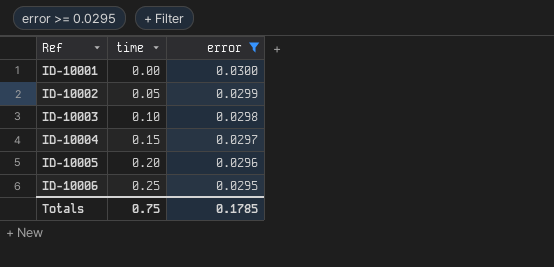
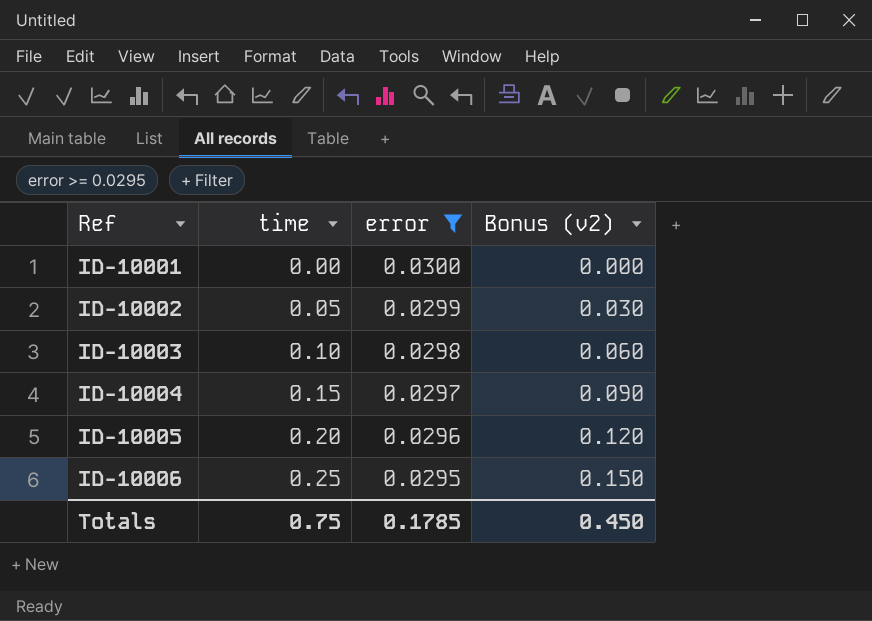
column Bonus (v2) | formula: none -> [time] * 0.6

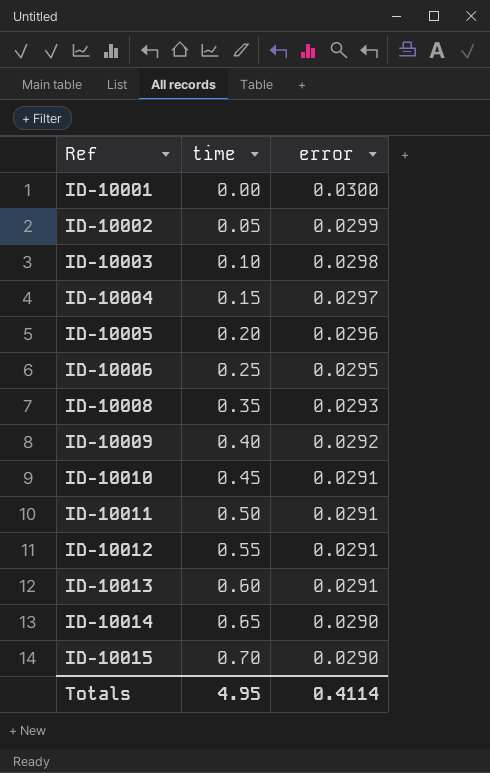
filter: error >= 0.0295 -> none
column Bonus (v2) | formula: [time] * 0.6 -> none
Totals | time: 0.75 -> 4.95
Totals | error: 0.1785 -> 0.4114

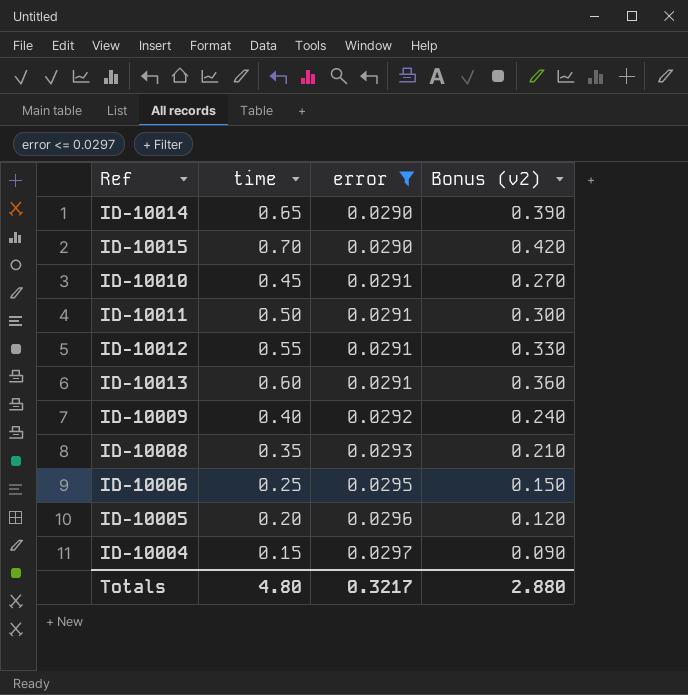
filter: none -> error <= 0.0297
row order: Ref ascending -> error ascending
column Bonus (v2) | formula: none -> [time] * 0.6
Totals | time: 4.95 -> 4.80
Totals | error: 0.4114 -> 0.3217

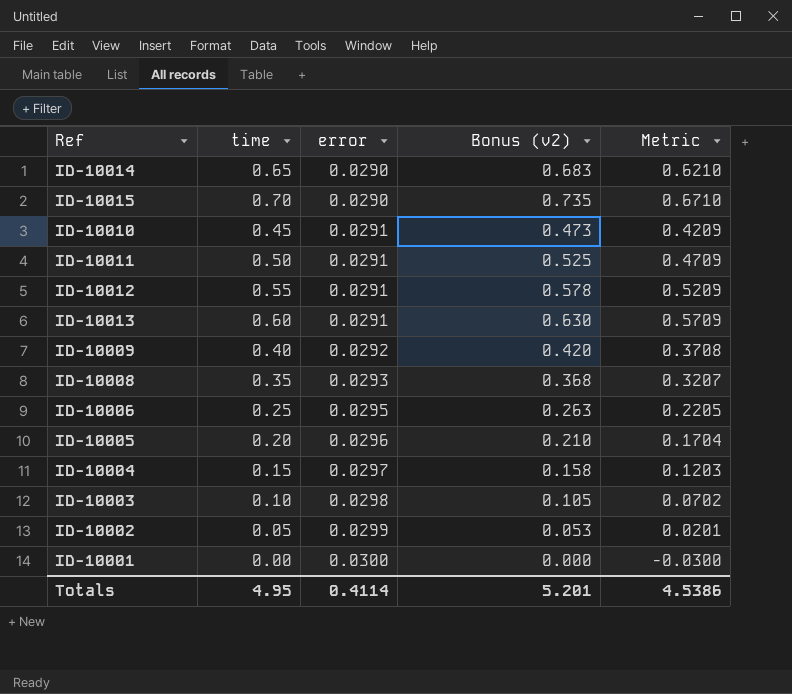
filter: error <= 0.0297 -> none
column Bonus (v2) | formula: [time] * 0.6 -> [time] * 1.05
column Metric | formula: none -> [time] - [error]
Totals | time: 4.80 -> 4.95
Totals | error: 0.3217 -> 0.4114
Totals | Bonus (v2): 2.880 -> 5.201

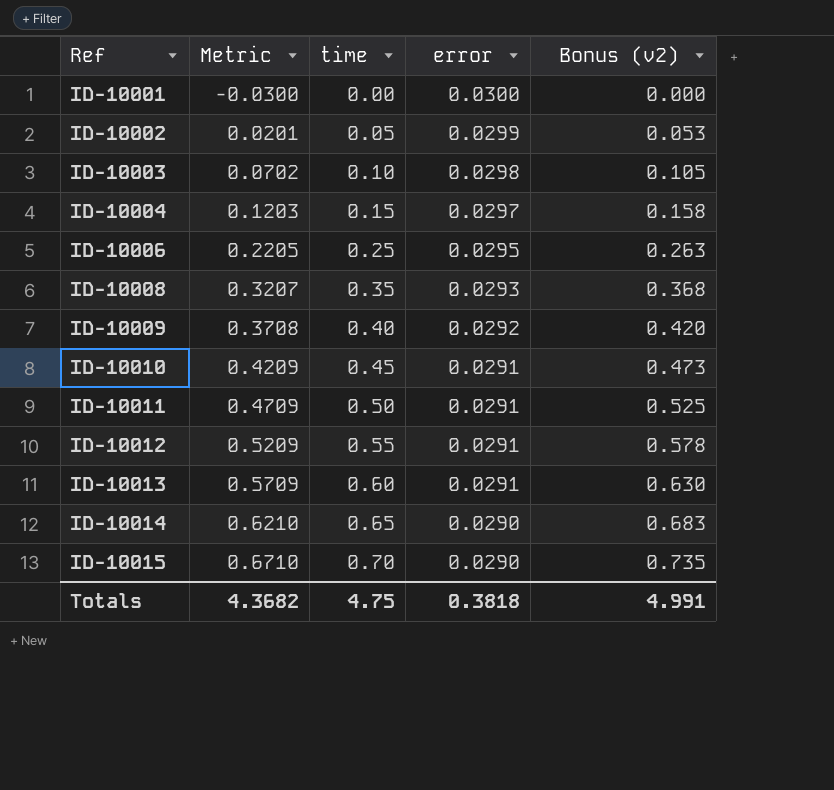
row order: error ascending -> Ref ascending
column Metric | position: 5 -> 2
row ID-10005: 0.20 | 0.0296 | 0.210 | 0.1704 -> none
Totals | Metric: 4.5386 -> 4.3682
Totals | time: 4.95 -> 4.75
Totals | error: 0.4114 -> 0.3818
Totals | Bonus (v2): 5.201 -> 4.991

